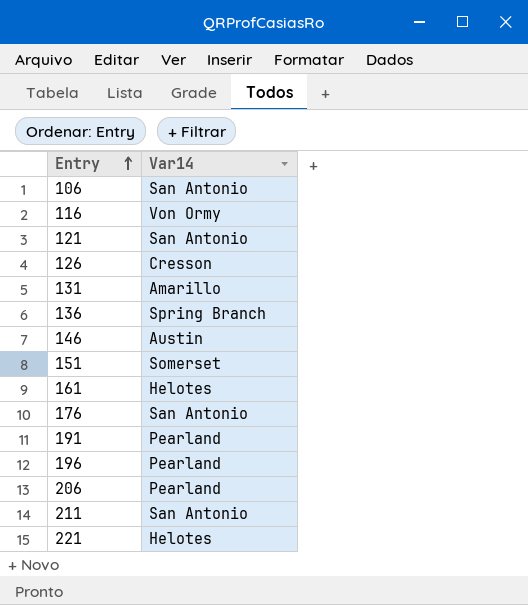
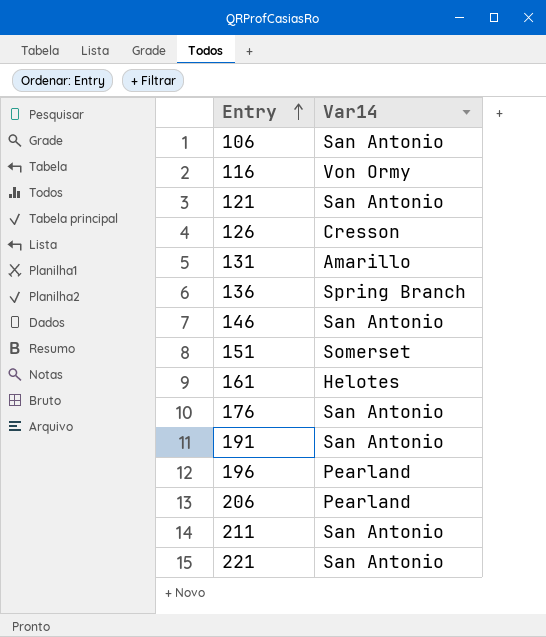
146 | Var14: Austin -> San Antonio
191 | Var14: Pearland -> San Antonio
221 | Var14: Helotes -> San Antonio

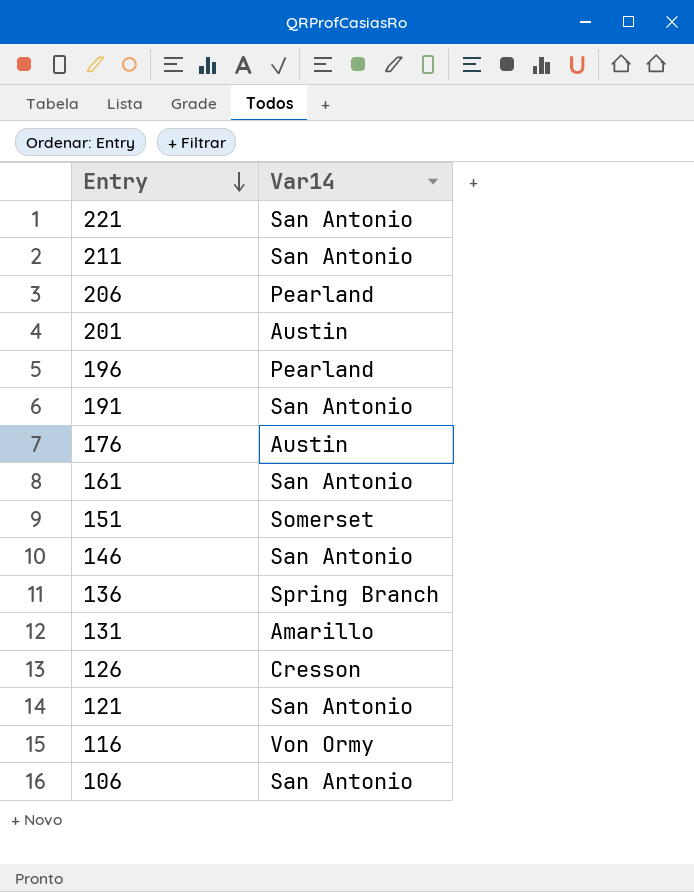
row order: Entry ascending -> Entry descending
row 201: none -> Austin
176 | Var14: San Antonio -> Austin
161 | Var14: Helotes -> San Antonio

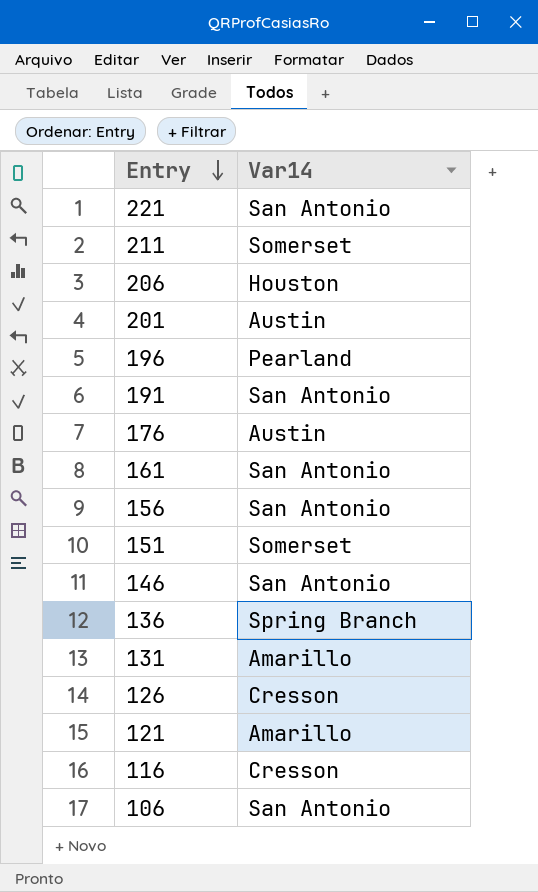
211 | Var14: San Antonio -> Somerset
206 | Var14: Pearland -> Houston
row 156: none -> San Antonio
121 | Var14: San Antonio -> Amarillo
116 | Var14: Von Ormy -> Cresson

